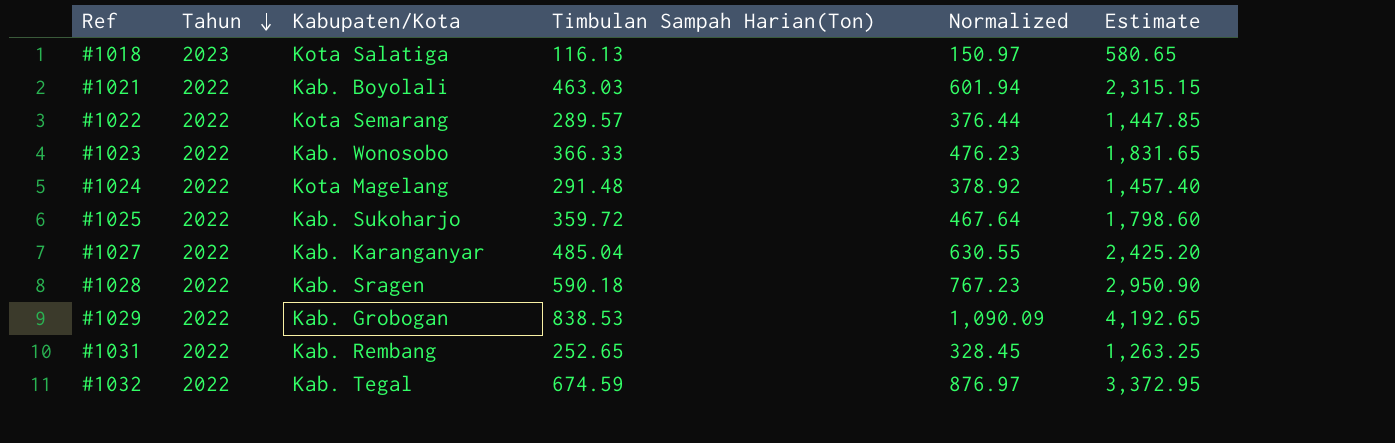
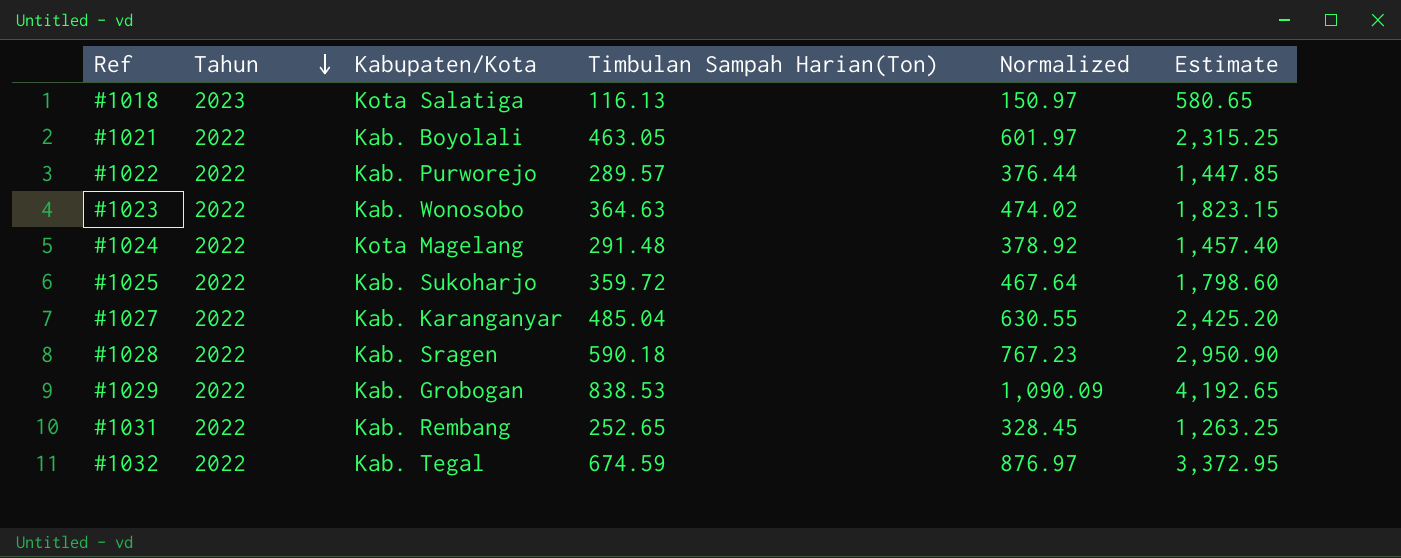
#1021 | Timbulan Sampah Harian(Ton): 463.03 -> 463.05
#1021 | Normalized: 601.94 -> 601.97
#1021 | Estimate: 2,315.15 -> 2,315.25
#1022 | Kabupaten/Kota: Kota Semarang -> Kab. Purworejo
#1023 | Timbulan Sampah Harian(Ton): 366.33 -> 364.63
#1023 | Normalized: 476.23 -> 474.02
#1023 | Estimate: 1,831.65 -> 1,823.15

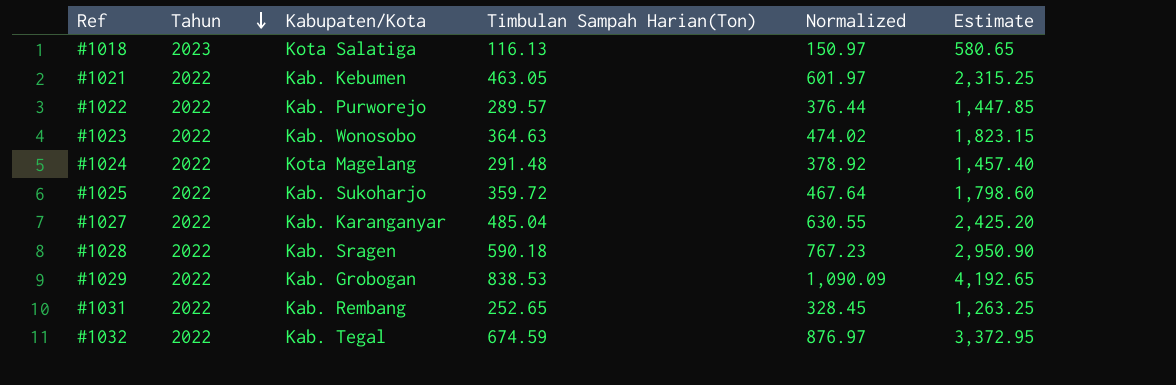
#1021 | Kabupaten/Kota: Kab. Boyolali -> Kab. Kebumen

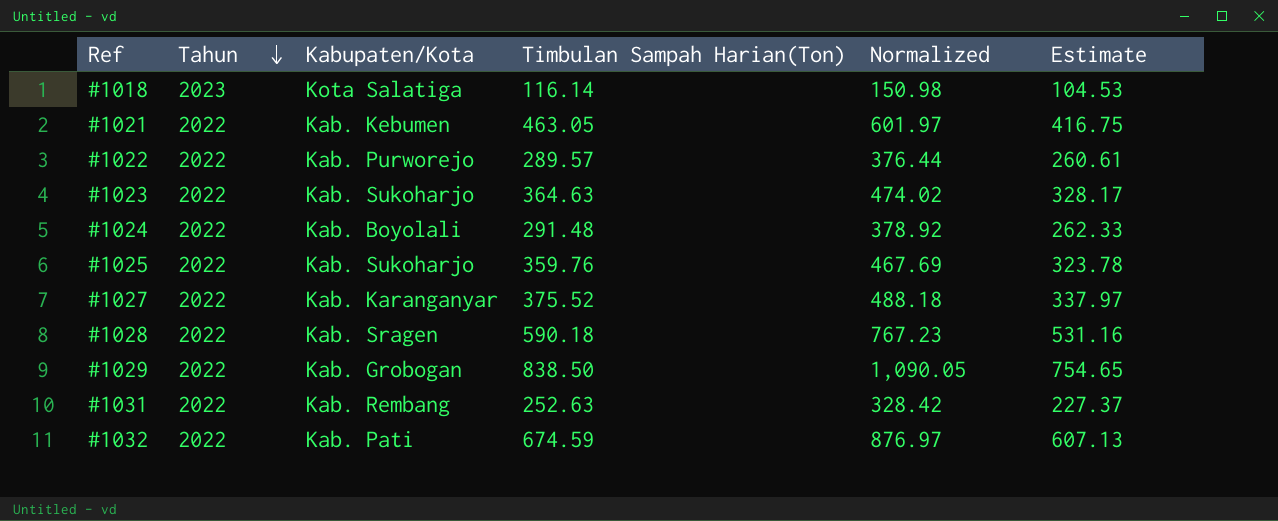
column Estimate | formula: [Timbulan Sampah Harian(Ton)] * 5 -> [Timbulan Sampah Harian(Ton)] * 0.9
#1018 | Timbulan Sampah Harian(Ton): 116.13 -> 116.14
#1018 | Normalized: 150.97 -> 150.98
#1023 | Kabupaten/Kota: Kab. Wonosobo -> Kab. Sukoharjo
#1024 | Kabupaten/Kota: Kota Magelang -> Kab. Boyolali
#1025 | Timbulan Sampah Harian(Ton): 359.72 -> 359.76
#1025 | Normalized: 467.64 -> 467.69
#1027 | Timbulan Sampah Harian(Ton): 485.04 -> 375.52
#1027 | Normalized: 630.55 -> 488.18
#1029 | Timbulan Sampah Harian(Ton): 838.53 -> 838.50
#1029 | Normalized: 1,090.09 -> 1,090.05
#1031 | Timbulan Sampah Harian(Ton): 252.65 -> 252.63
#1031 | Normalized: 328.45 -> 328.42
#1032 | Kabupaten/Kota: Kab. Tegal -> Kab. Pati

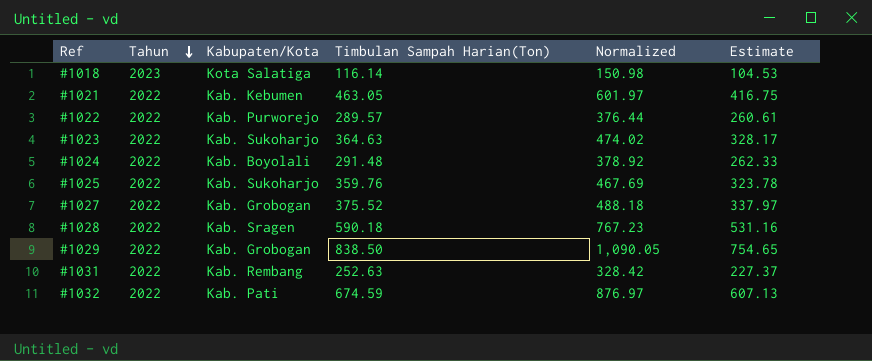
#1027 | Kabupaten/Kota: Kab. Karanganyar -> Kab. Grobogan

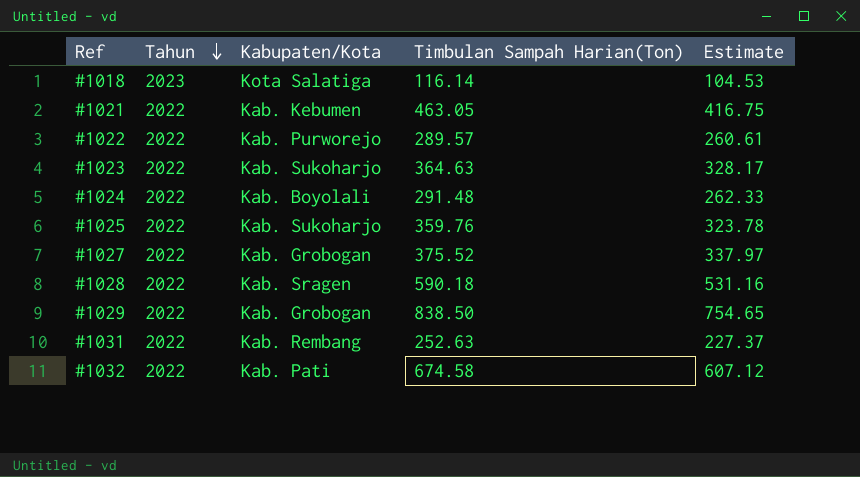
column Normalized | formula: [Timbulan Sampah Harian(Ton)] * 1.3 -> none
#1032 | Timbulan Sampah Harian(Ton): 674.59 -> 674.58
#1032 | Estimate: 607.13 -> 607.12

